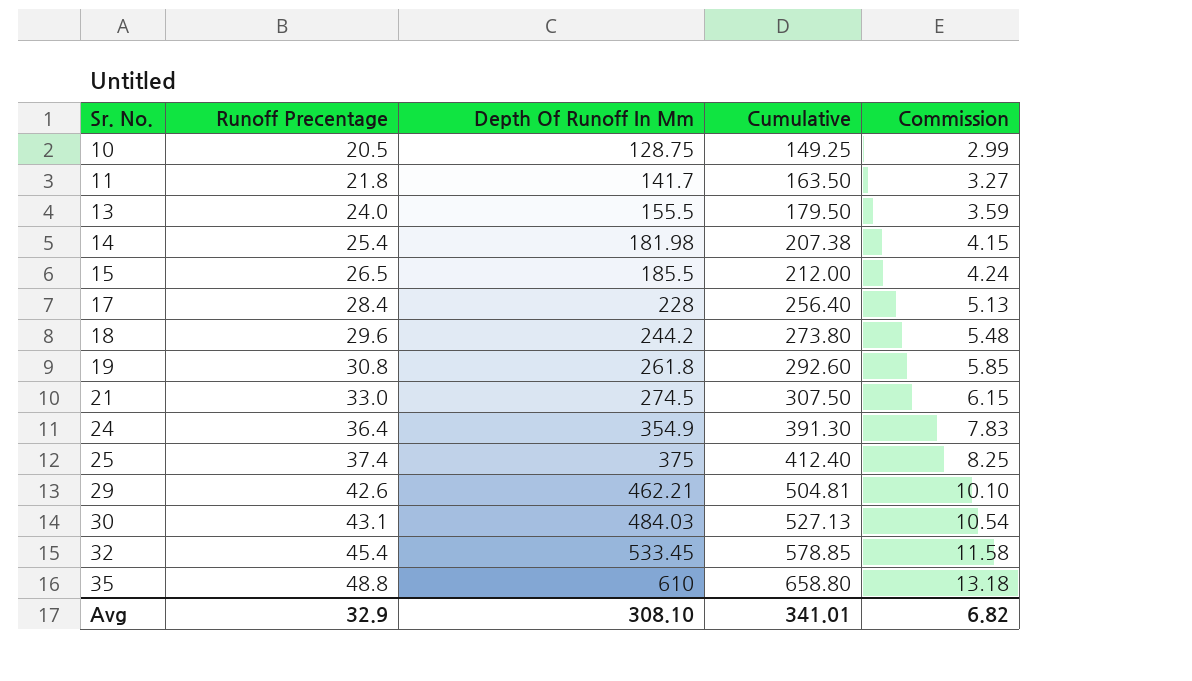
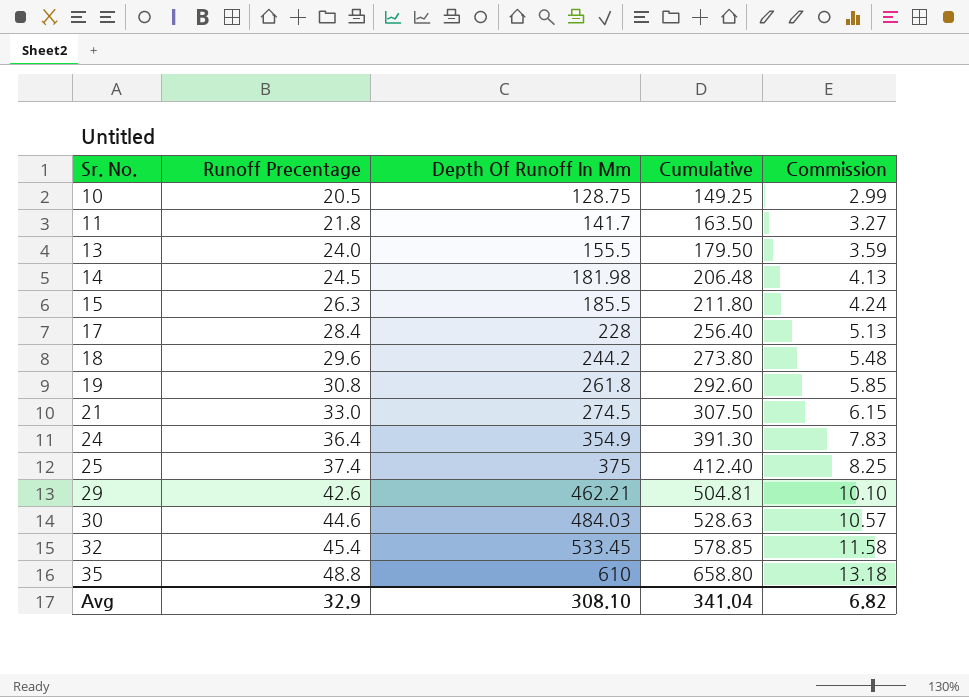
14 | Runoff Precentage: 25.4 -> 24.5
14 | Cumulative: 207.38 -> 206.48
14 | Commission: 4.15 -> 4.13
15 | Runoff Precentage: 26.5 -> 26.3
15 | Cumulative: 212.00 -> 211.80
30 | Runoff Precentage: 43.1 -> 44.6
30 | Cumulative: 527.13 -> 528.63
30 | Commission: 10.54 -> 10.57
Avg | Cumulative: 341.01 -> 341.04

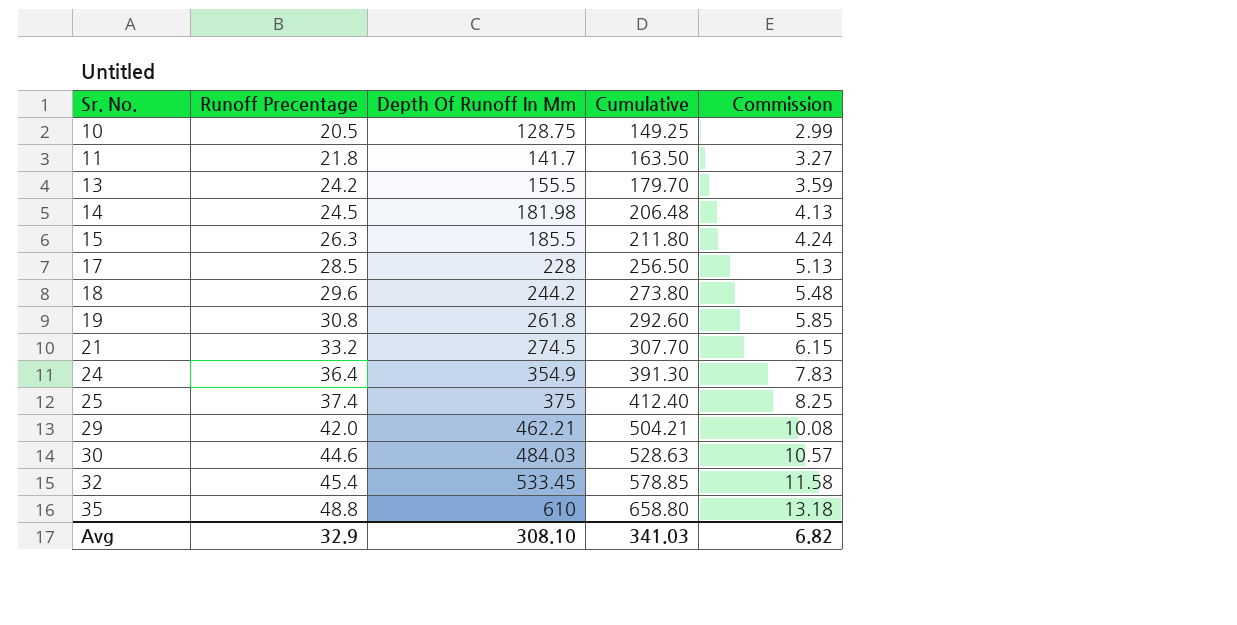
13 | Runoff Precentage: 24.0 -> 24.2
13 | Cumulative: 179.50 -> 179.70
17 | Runoff Precentage: 28.4 -> 28.5
17 | Cumulative: 256.40 -> 256.50
21 | Runoff Precentage: 33.0 -> 33.2
21 | Cumulative: 307.50 -> 307.70
29 | Runoff Precentage: 42.6 -> 42.0
29 | Cumulative: 504.81 -> 504.21
29 | Commission: 10.10 -> 10.08
Avg | Cumulative: 341.04 -> 341.03

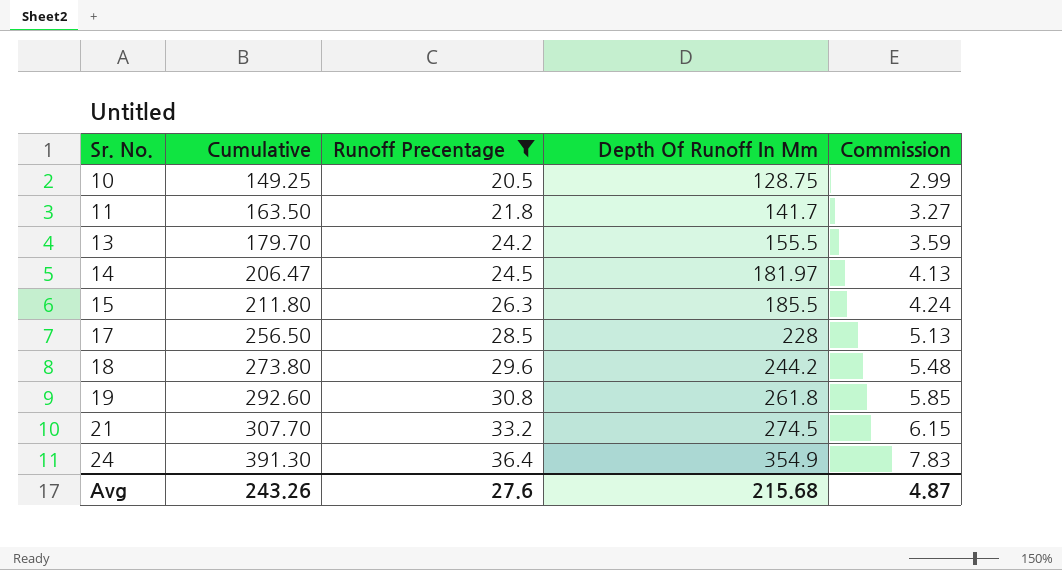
filter: none -> Runoff Precentage <= 36.4
column Cumulative | position: 4 -> 2
14 | Cumulative: 206.48 -> 206.47
14 | Depth Of Runoff In Mm: 181.98 -> 181.97
Avg | Cumulative: 341.03 -> 243.26
Avg | Runoff Precentage: 32.9 -> 27.6
Avg | Depth Of Runoff In Mm: 308.10 -> 215.68
Avg | Commission: 6.82 -> 4.87

